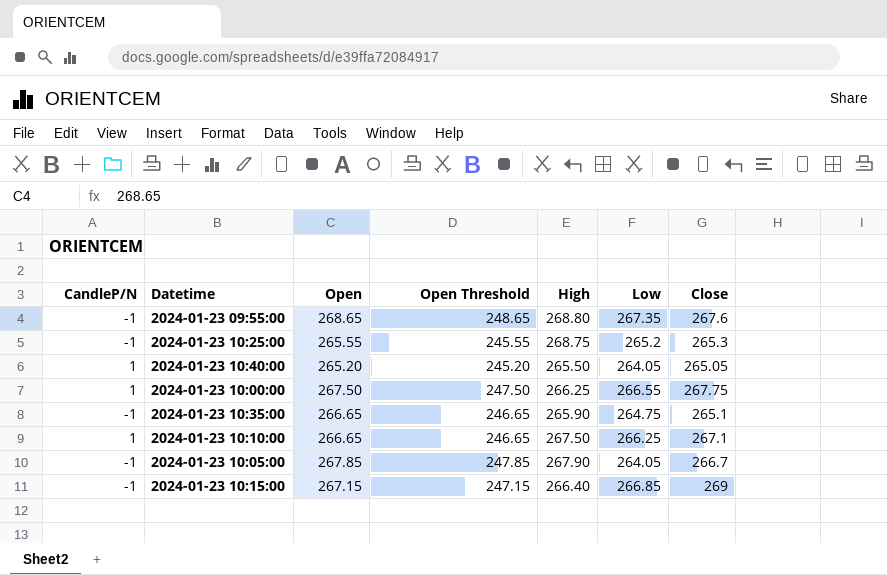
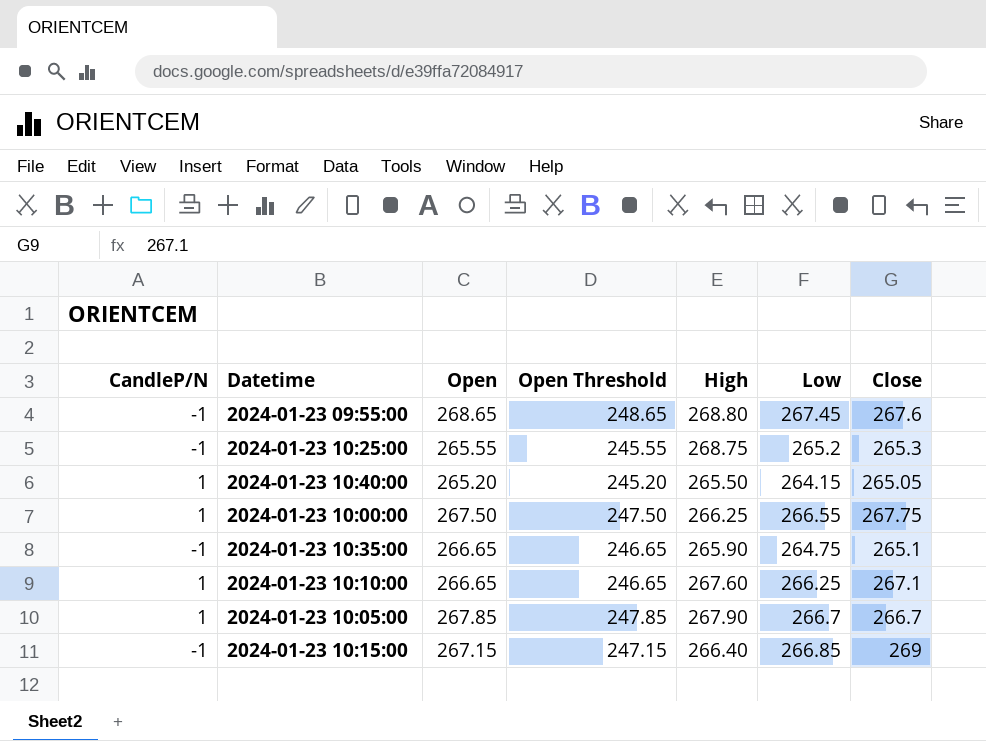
2024-01-23 09:55:00 | Low: 267.35 -> 267.45
2024-01-23 10:40:00 | Low: 264.05 -> 264.15
2024-01-23 10:10:00 | High: 267.50 -> 267.60
2024-01-23 10:05:00 | CandleP/N: -1 -> 1
2024-01-23 10:05:00 | Low: 264.05 -> 266.7

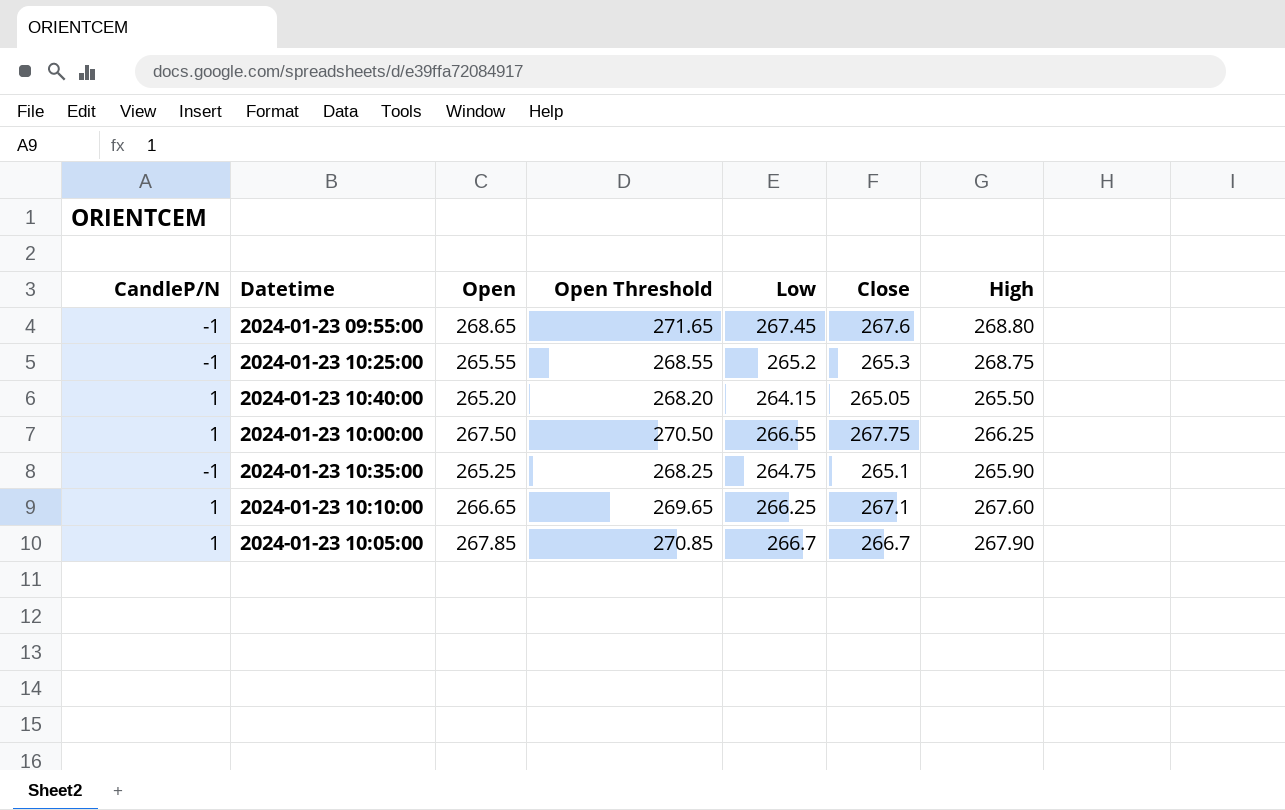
column Open Threshold | formula: [Open] - 20 -> [Open] + 3
column High | position: 5 -> 7
row 2024-01-23 10:15:00: -1 | 267.15 | 247.15 | 266.40 | 266.85 | 269 -> none
2024-01-23 10:35:00 | Open: 266.65 -> 265.25

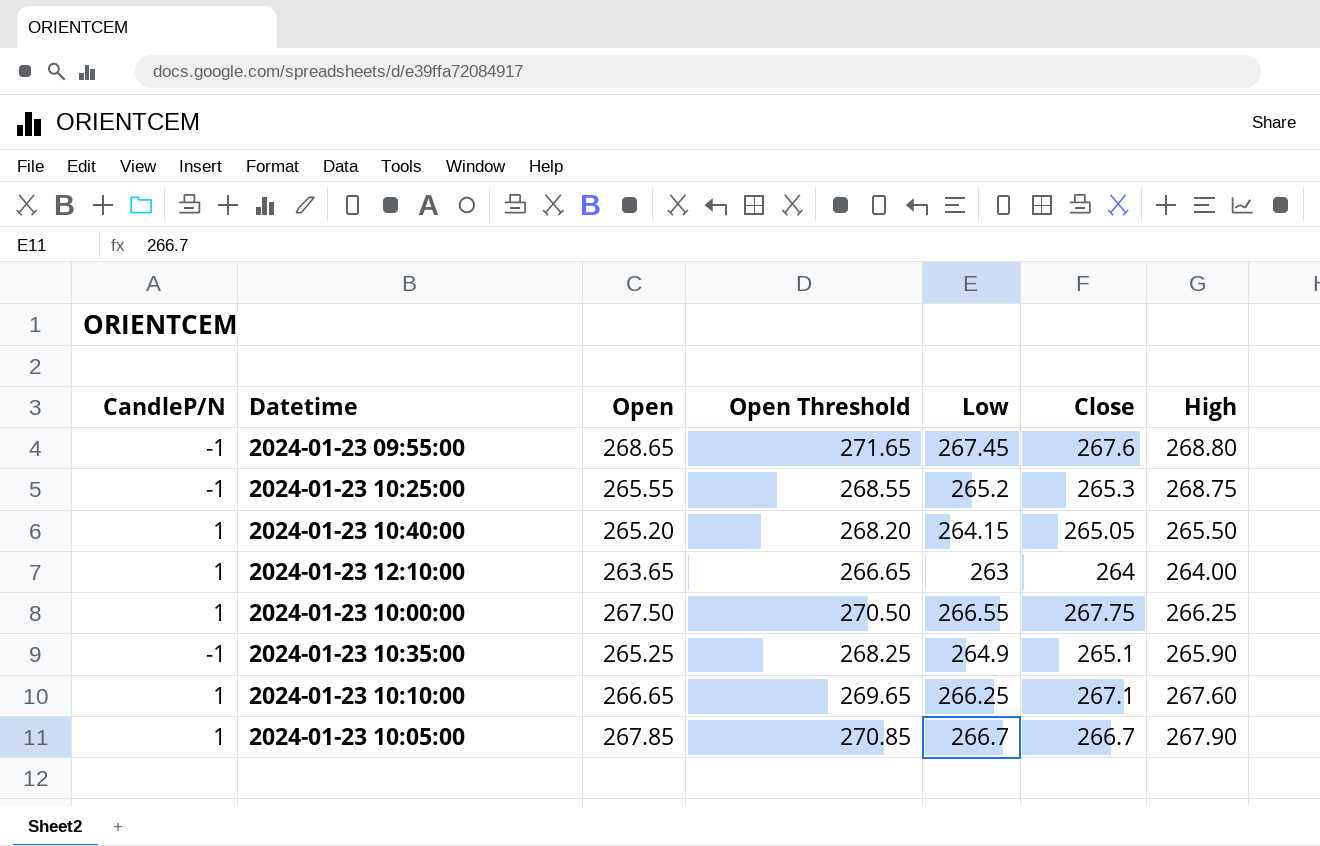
row 2024-01-23 12:10:00: none -> 1 | 263.65 | 266.65 | 263 | 264 | 264.00
2024-01-23 10:35:00 | Low: 264.75 -> 264.9

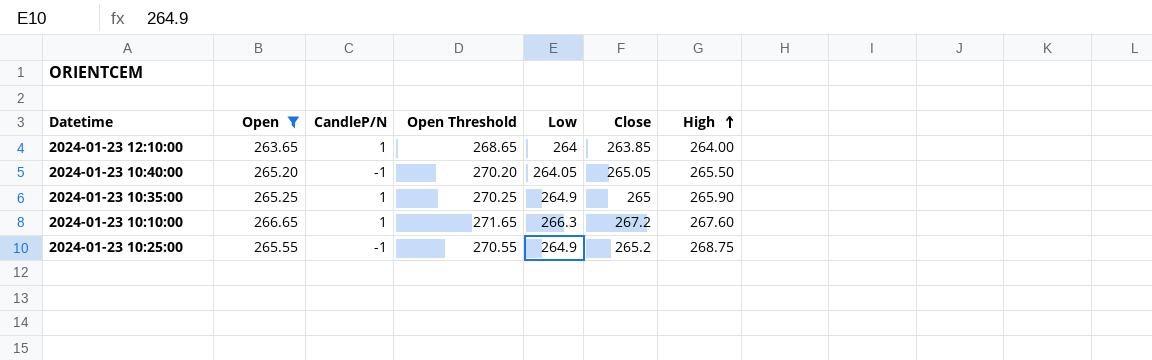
filter: none -> Open <= 266.65
row order: none -> High ascending
column CandleP/N | position: 1 -> 3
column Open Threshold | formula: [Open] + 3 -> [Open] + 5
2024-01-23 12:10:00 | Low: 263 -> 264
2024-01-23 12:10:00 | Close: 264 -> 263.85
2024-01-23 10:40:00 | CandleP/N: 1 -> -1
2024-01-23 10:40:00 | Low: 264.15 -> 264.05
2024-01-23 10:35:00 | CandleP/N: -1 -> 1
2024-01-23 10:35:00 | Close: 265.1 -> 265
2024-01-23 10:10:00 | Low: 266.25 -> 266.3
2024-01-23 10:10:00 | Close: 267.1 -> 267.2
2024-01-23 10:25:00 | Low: 265.2 -> 264.9
2024-01-23 10:25:00 | Close: 265.3 -> 265.2

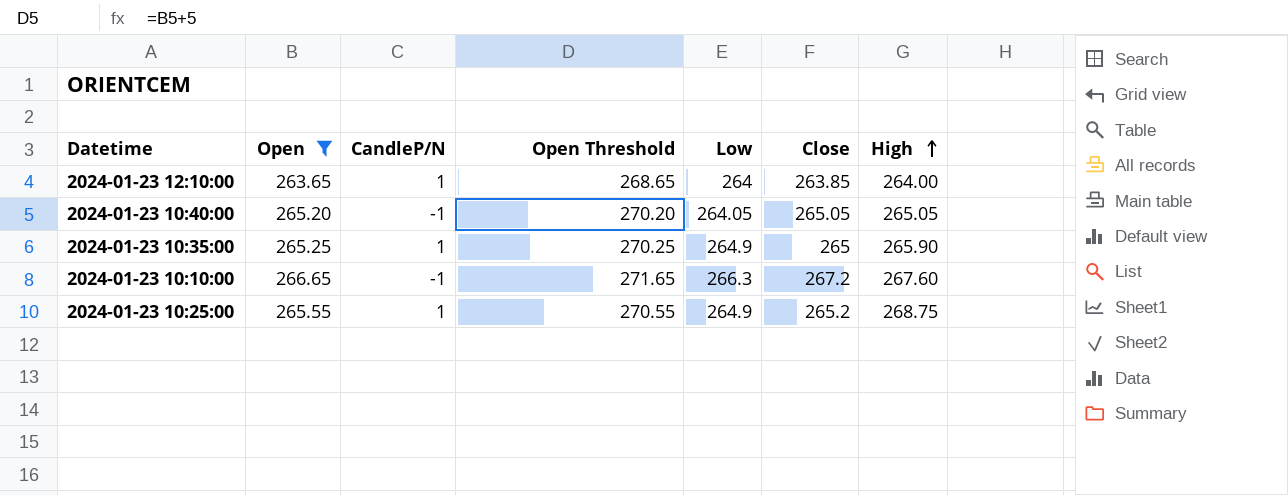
2024-01-23 10:40:00 | High: 265.50 -> 265.05
2024-01-23 10:10:00 | CandleP/N: 1 -> -1
2024-01-23 10:25:00 | CandleP/N: -1 -> 1

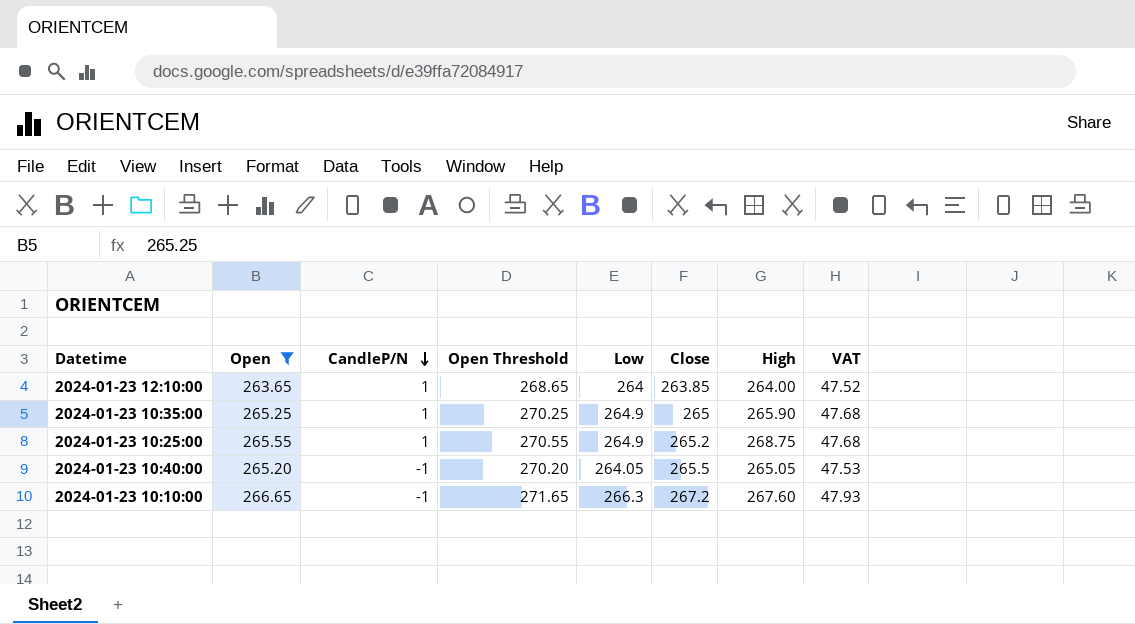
row order: High ascending -> CandleP/N descending
column VAT | formula: none -> [Low] * 0.18
2024-01-23 10:40:00 | Close: 265.05 -> 265.5

